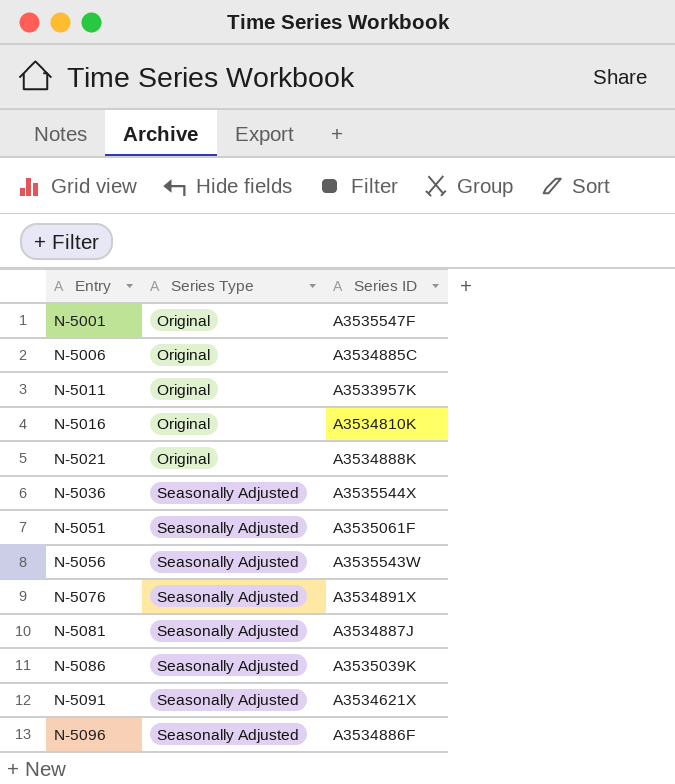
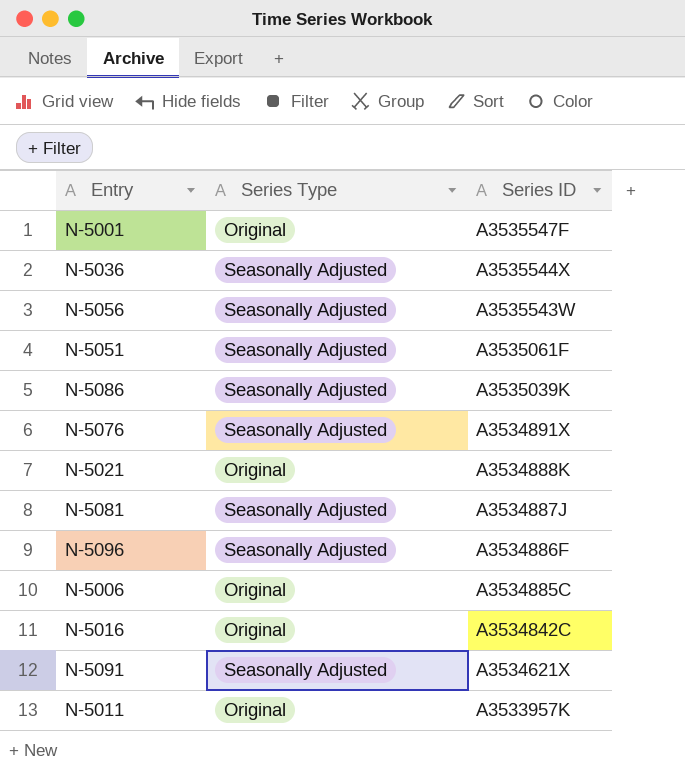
row order: Entry ascending -> Series ID descending
N-5016 | Series ID: A3534810K -> A3534842C

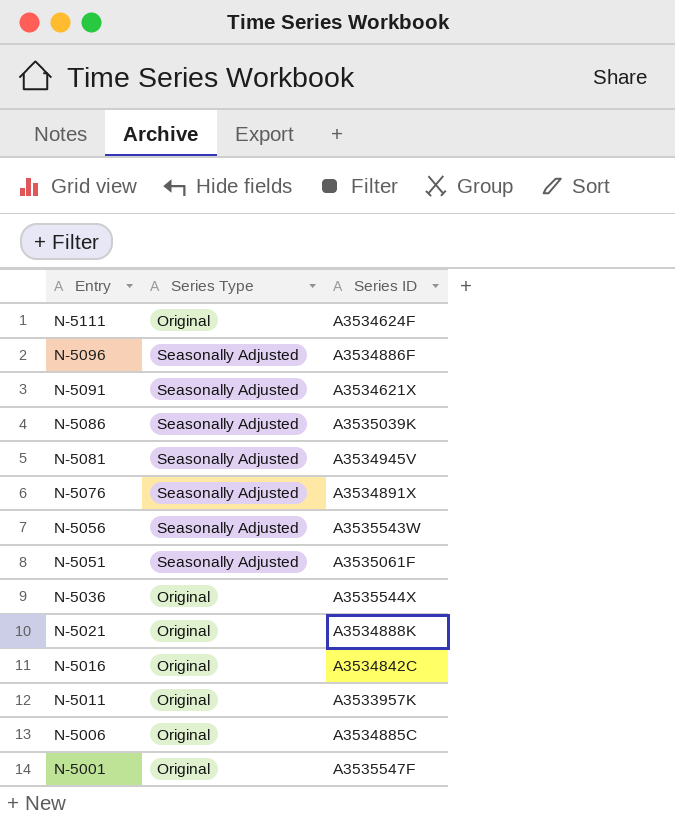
row order: Series ID descending -> Entry descending
row N-5111: none -> Original | A3534624F
N-5081 | Series ID: A3534887J -> A3534945V
N-5036 | Series Type: Seasonally Adjusted -> Original

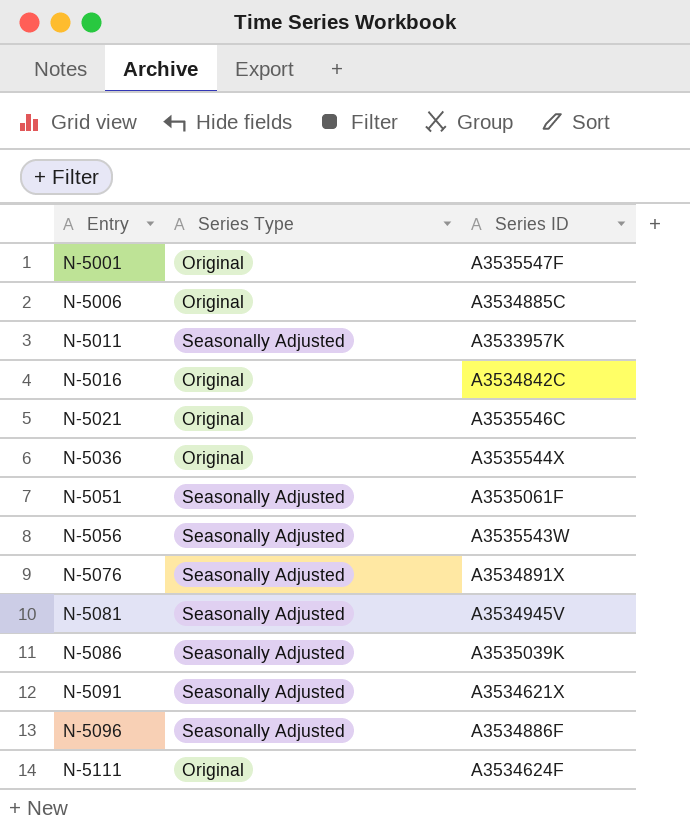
row order: Entry descending -> Entry ascending
N-5011 | Series Type: Original -> Seasonally Adjusted
N-5021 | Series ID: A3534888K -> A3535546C

